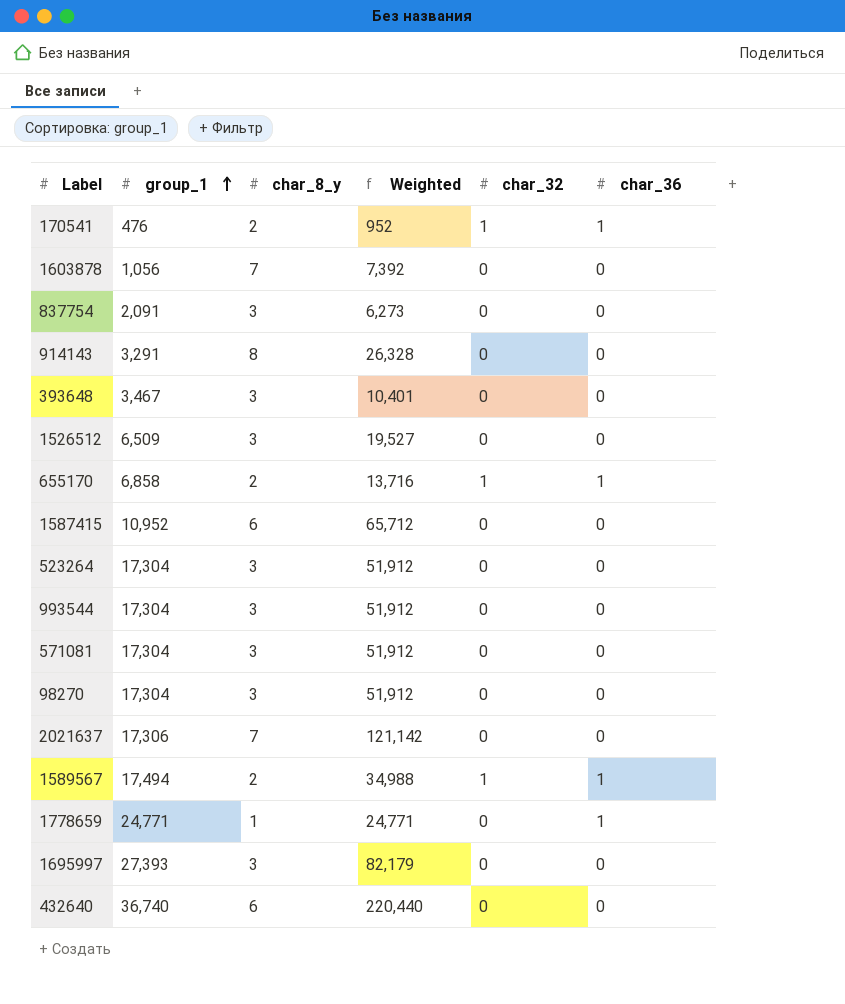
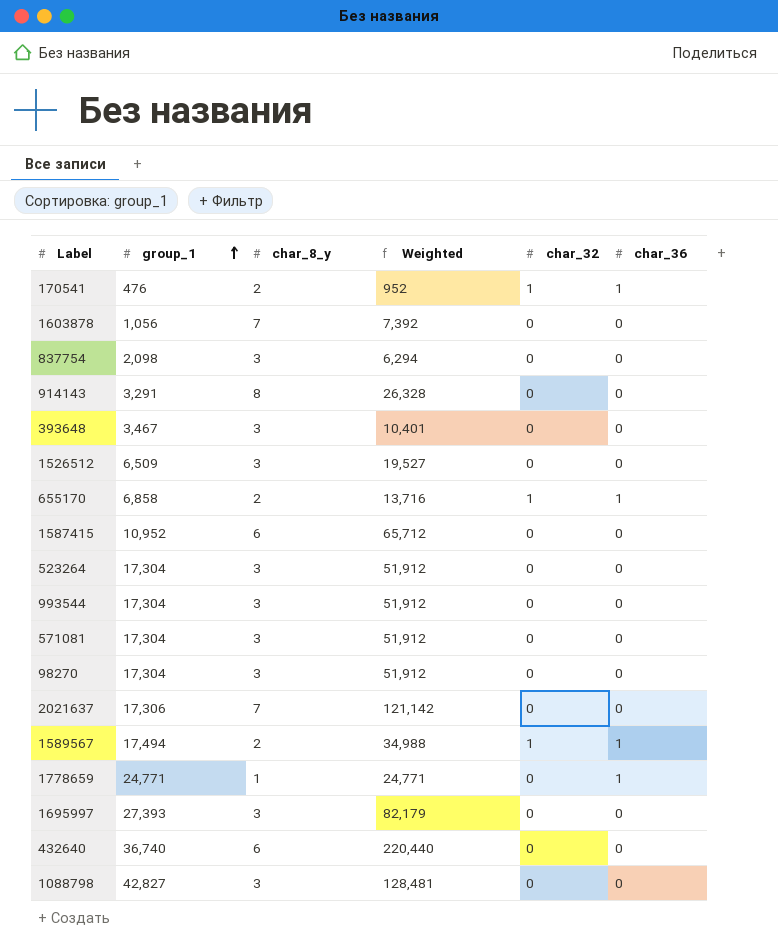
837754 | group_1: 2,091 -> 2,098
837754 | Weighted: 6,273 -> 6,294
row 1088798: none -> 42,827 | 3 | 128,481 | 0 | 0

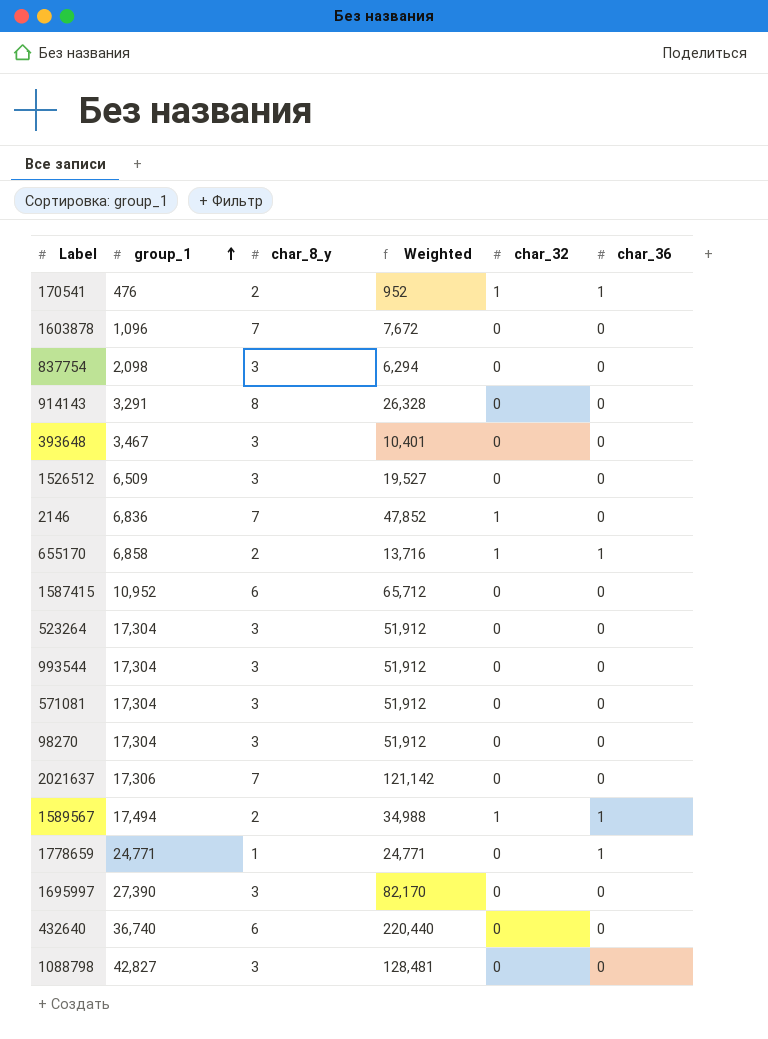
1603878 | group_1: 1,056 -> 1,096
1603878 | Weighted: 7,392 -> 7,672
row 2146: none -> 6,836 | 7 | 47,852 | 1 | 0
1695997 | group_1: 27,393 -> 27,390
1695997 | Weighted: 82,179 -> 82,170

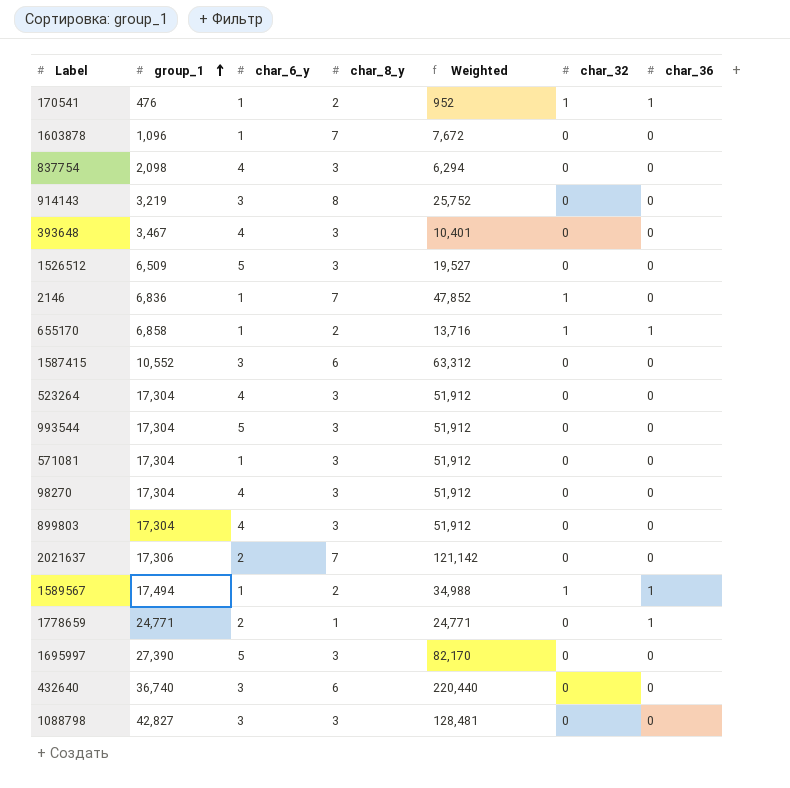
column char_6_y | position: none -> 3
914143 | group_1: 3,291 -> 3,219
914143 | Weighted: 26,328 -> 25,752
1587415 | group_1: 10,952 -> 10,552
1587415 | Weighted: 65,712 -> 63,312
row 899803: none -> 17,304 | 4 | 3 | 51,912 | 0 | 0

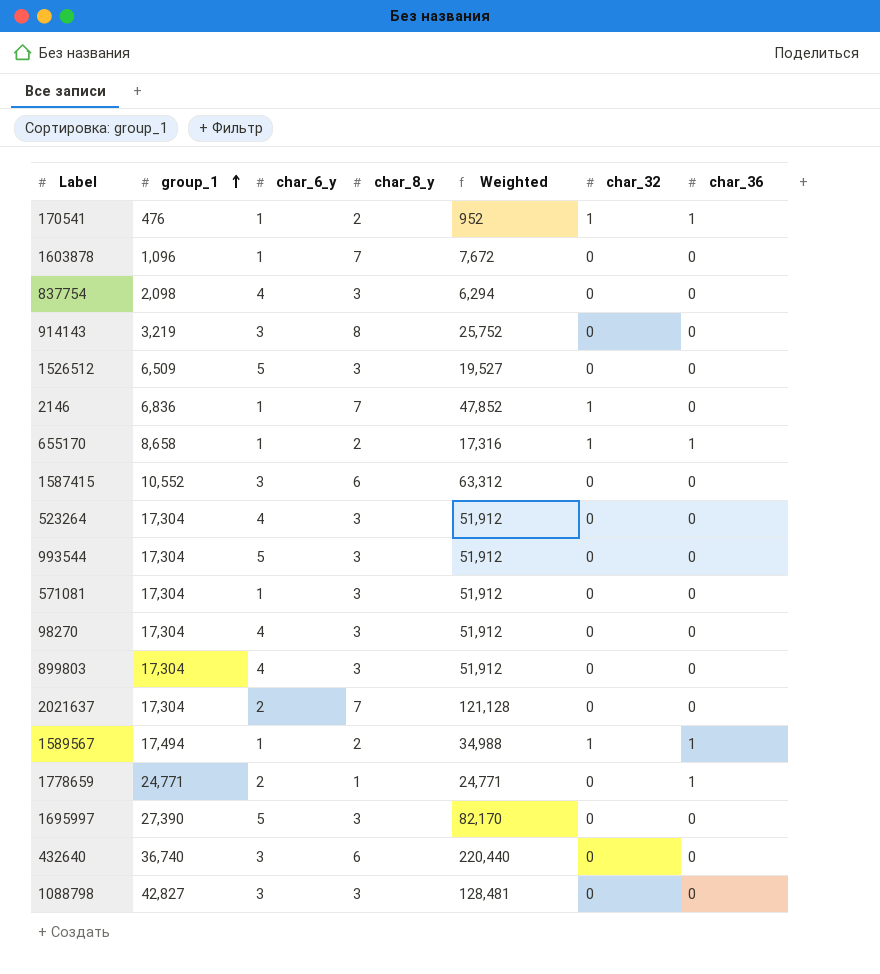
row 393648: 3,467 | 4 | 3 | 10,401 | 0 | 0 -> none
655170 | group_1: 6,858 -> 8,658
655170 | Weighted: 13,716 -> 17,316
2021637 | group_1: 17,306 -> 17,304
2021637 | Weighted: 121,142 -> 121,128

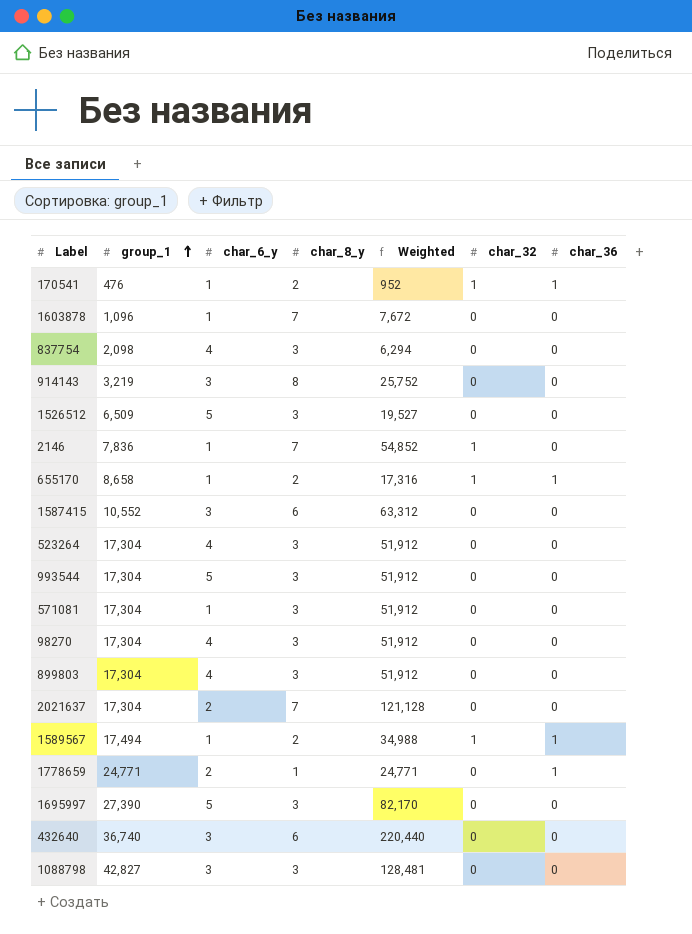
2146 | group_1: 6,836 -> 7,836
2146 | Weighted: 47,852 -> 54,852

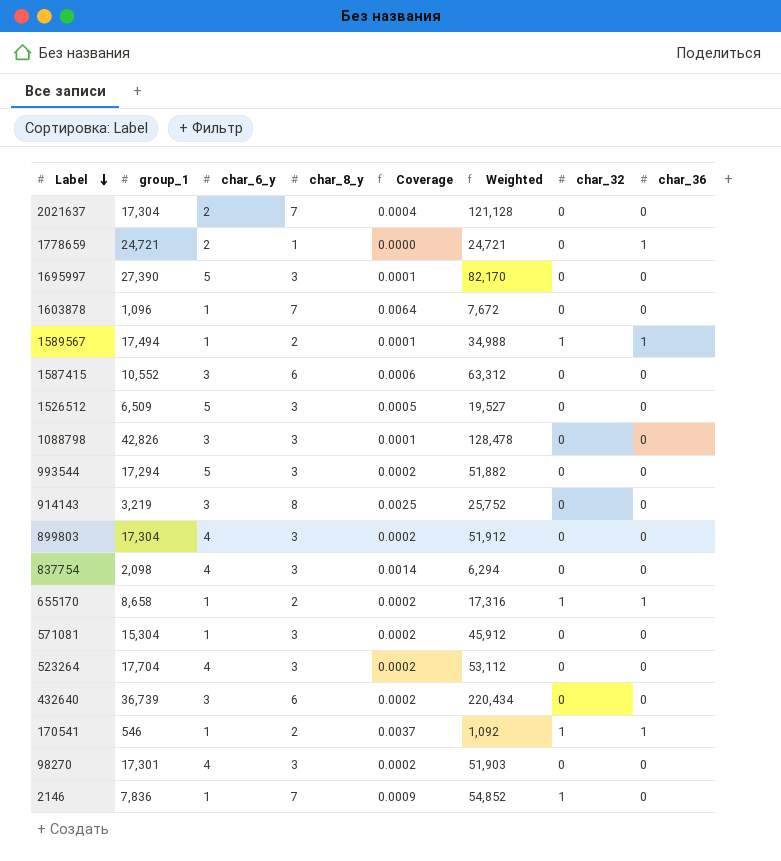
row order: group_1 ascending -> Label descending
column Coverage | formula: none -> [char_8_y] / [group_1]
1778659 | group_1: 24,771 -> 24,721
1778659 | Weighted: 24,771 -> 24,721
1088798 | group_1: 42,827 -> 42,826
1088798 | Weighted: 128,481 -> 128,478
993544 | group_1: 17,304 -> 17,294
993544 | Weighted: 51,912 -> 51,882
571081 | group_1: 17,304 -> 15,304
571081 | Weighted: 51,912 -> 45,912
523264 | group_1: 17,304 -> 17,704
523264 | Weighted: 51,912 -> 53,112
432640 | group_1: 36,740 -> 36,739
432640 | Weighted: 220,440 -> 220,434
170541 | group_1: 476 -> 546
170541 | Weighted: 952 -> 1,092
98270 | group_1: 17,304 -> 17,301
98270 | Weighted: 51,912 -> 51,903

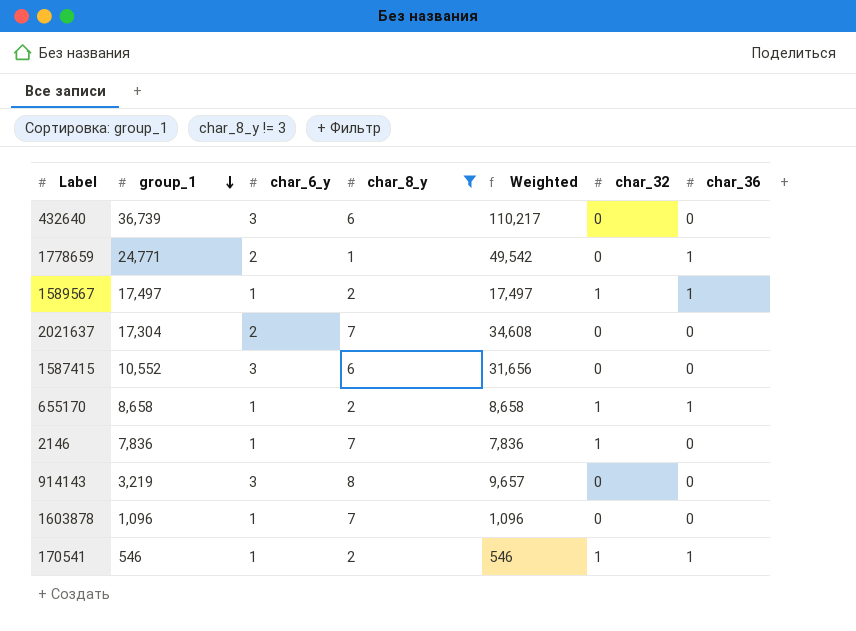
filter: none -> char_8_y != 3
row order: Label descending -> group_1 descending
column Coverage | formula: [char_8_y] / [group_1] -> none
column Weighted | formula: [group_1] * [char_8_y] -> [group_1] * [char_6_y]
1778659 | group_1: 24,721 -> 24,771
1589567 | group_1: 17,494 -> 17,497

